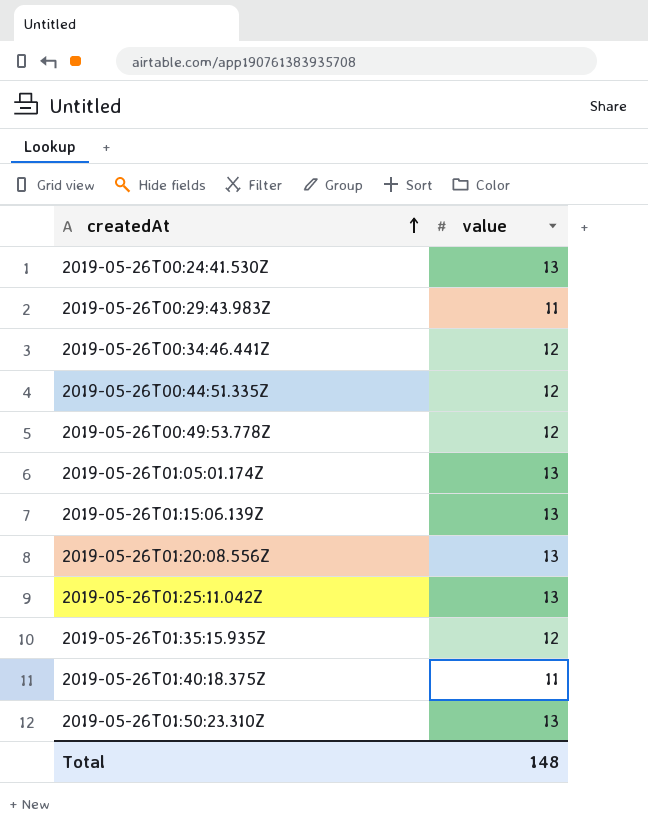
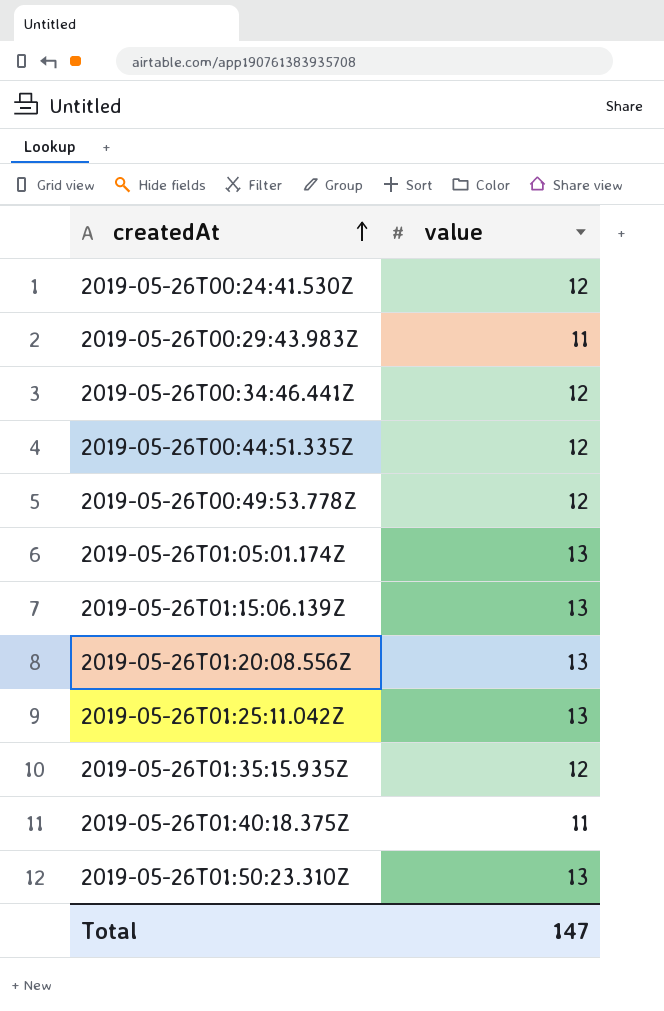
2019-05-26T00:24:41.530Z | value: 13 -> 12
Total | value: 148 -> 147

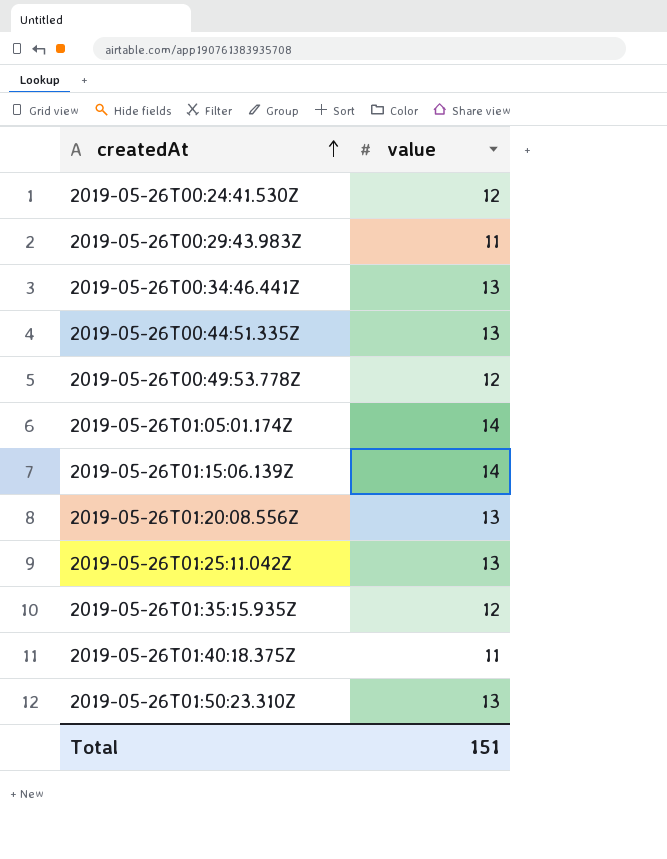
2019-05-26T00:34:46.441Z | value: 12 -> 13
2019-05-26T00:44:51.335Z | value: 12 -> 13
2019-05-26T01:05:01.174Z | value: 13 -> 14
2019-05-26T01:15:06.139Z | value: 13 -> 14
Total | value: 147 -> 151

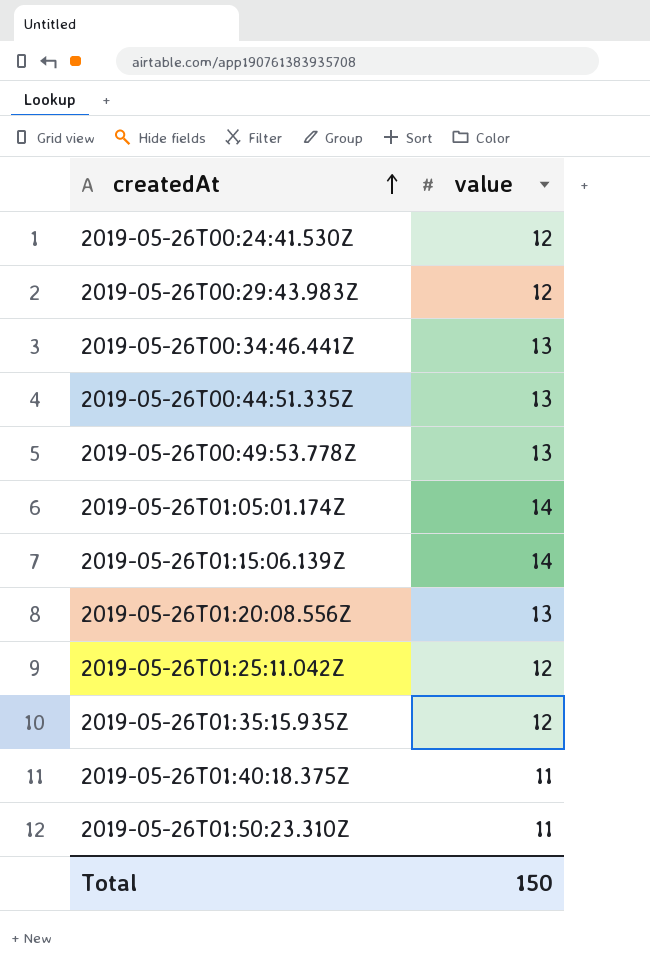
2019-05-26T00:29:43.983Z | value: 11 -> 12
2019-05-26T00:49:53.778Z | value: 12 -> 13
2019-05-26T01:25:11.042Z | value: 13 -> 12
2019-05-26T01:50:23.310Z | value: 13 -> 11
Total | value: 151 -> 150

